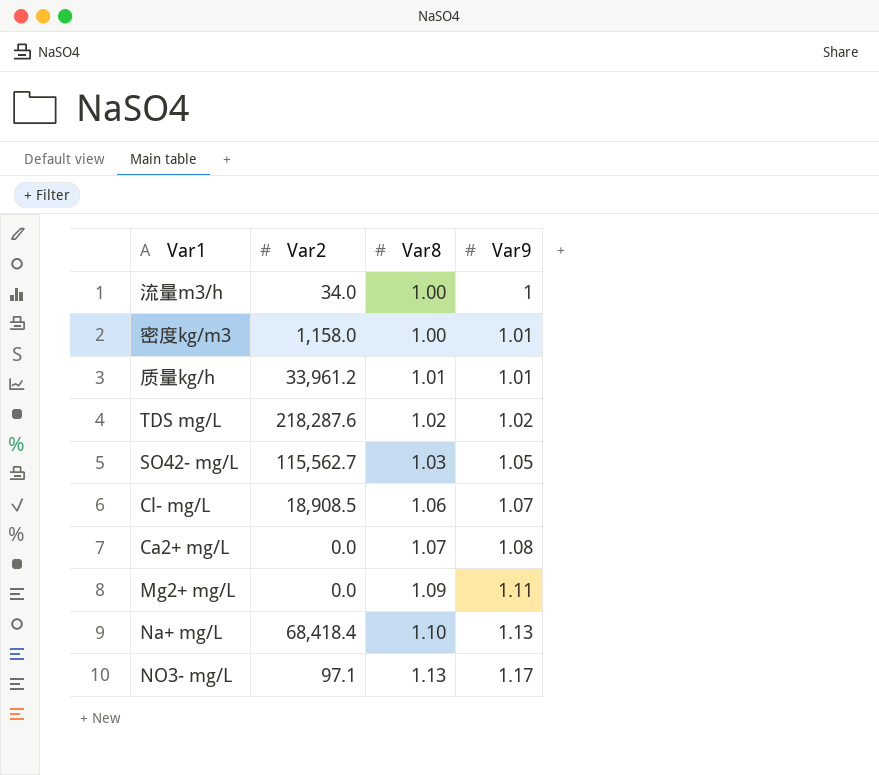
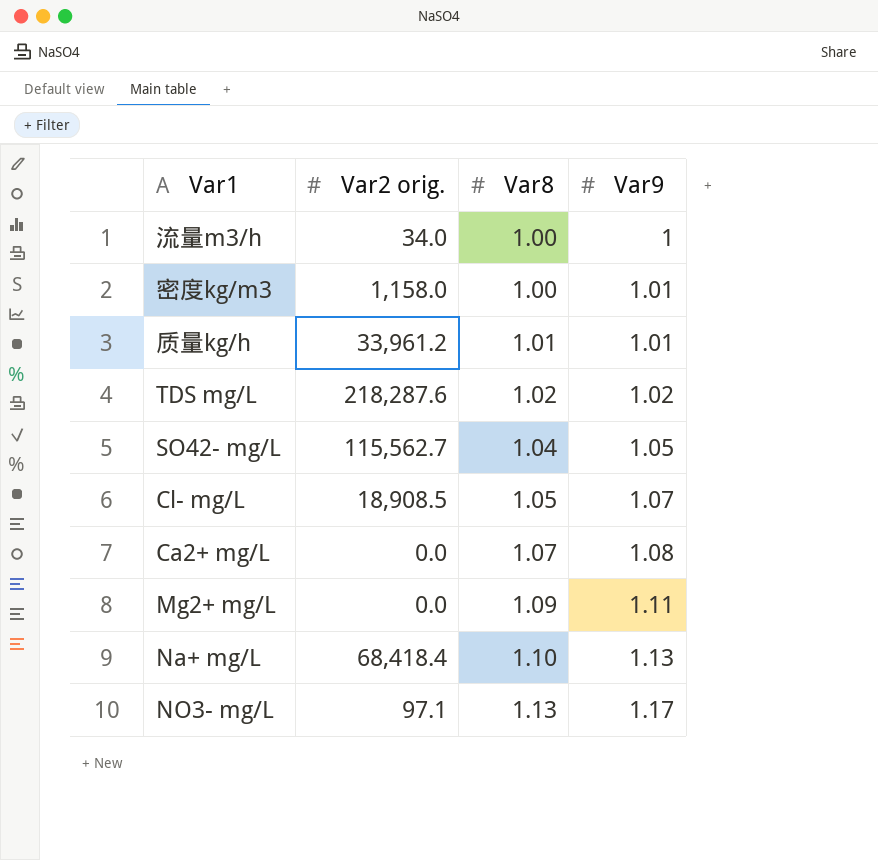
column name: Var2 -> Var2 orig.
SO42- mg/L | Var8: 1.03 -> 1.04
Cl- mg/L | Var8: 1.06 -> 1.05

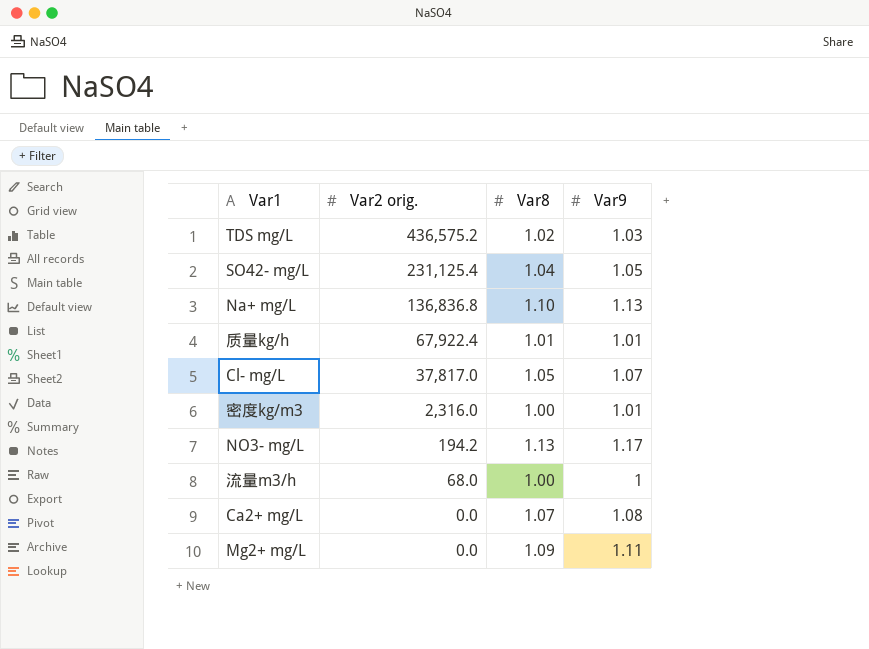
row order: Var8 ascending -> Var2 orig. descending
TDS mg/L | Var2 orig.: 218,287.6 -> 436,575.2
TDS mg/L | Var9: 1.02 -> 1.03
SO42- mg/L | Var2 orig.: 115,562.7 -> 231,125.4
Na+ mg/L | Var2 orig.: 68,418.4 -> 136,836.8
质量kg/h | Var2 orig.: 33,961.2 -> 67,922.4
Cl- mg/L | Var2 orig.: 18,908.5 -> 37,817.0
密度kg/m3 | Var2 orig.: 1,158.0 -> 2,316.0
NO3- mg/L | Var2 orig.: 97.1 -> 194.2
流量m3/h | Var2 orig.: 34.0 -> 68.0

